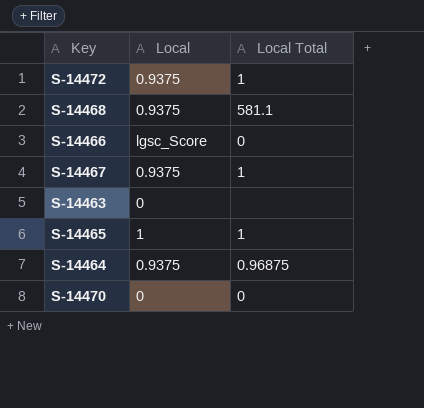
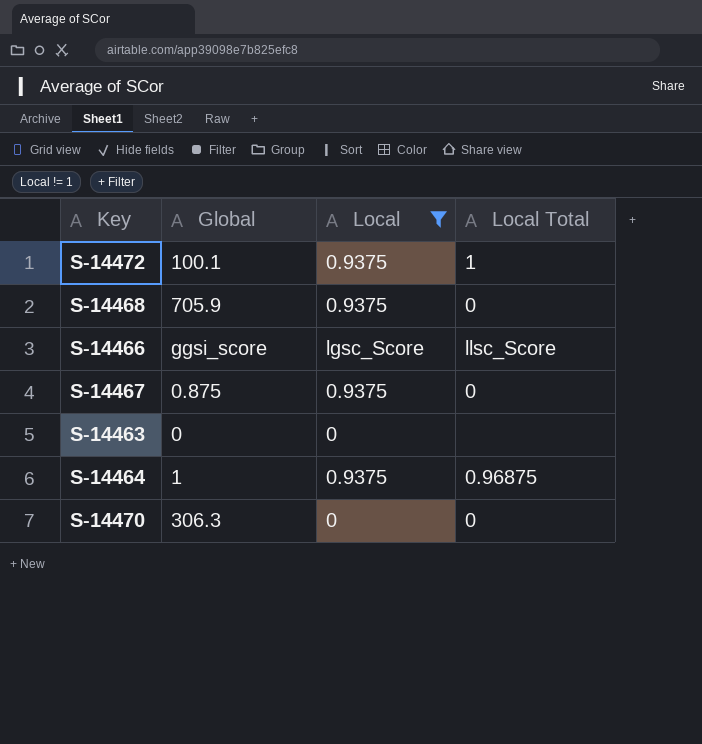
filter: none -> Local != 1
column Global | position: none -> 2
S-14468 | Local Total: 581.1 -> 0
S-14466 | Local Total: 0 -> llsc_Score
S-14467 | Local Total: 1 -> 0

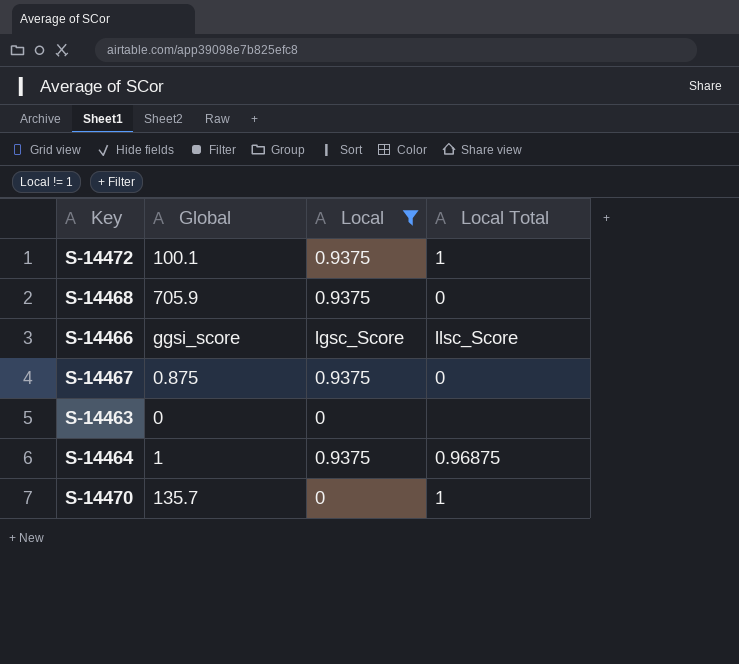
S-14470 | Global: 306.3 -> 135.7
S-14470 | Local Total: 0 -> 1

